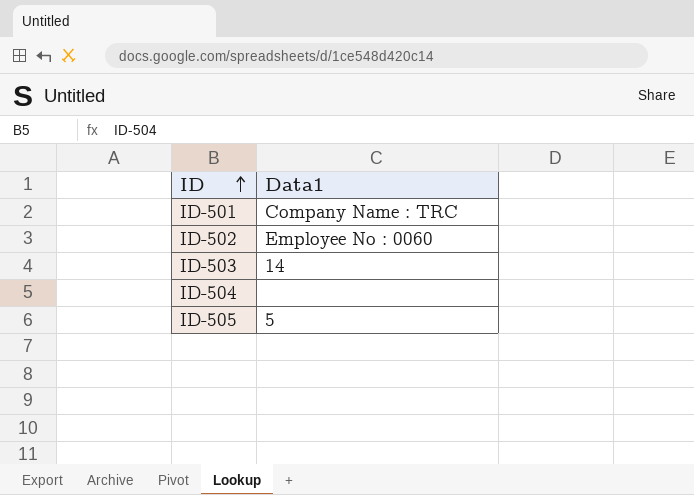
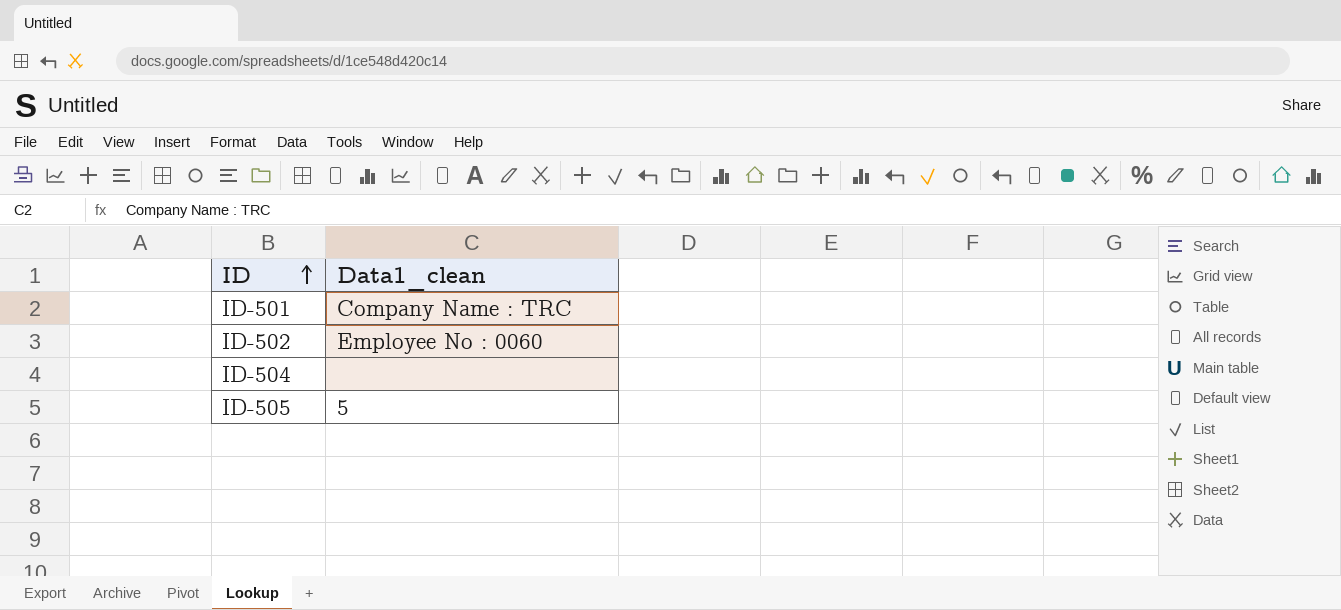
column name: Data1 -> Data1_clean
row ID-503: 14 -> none

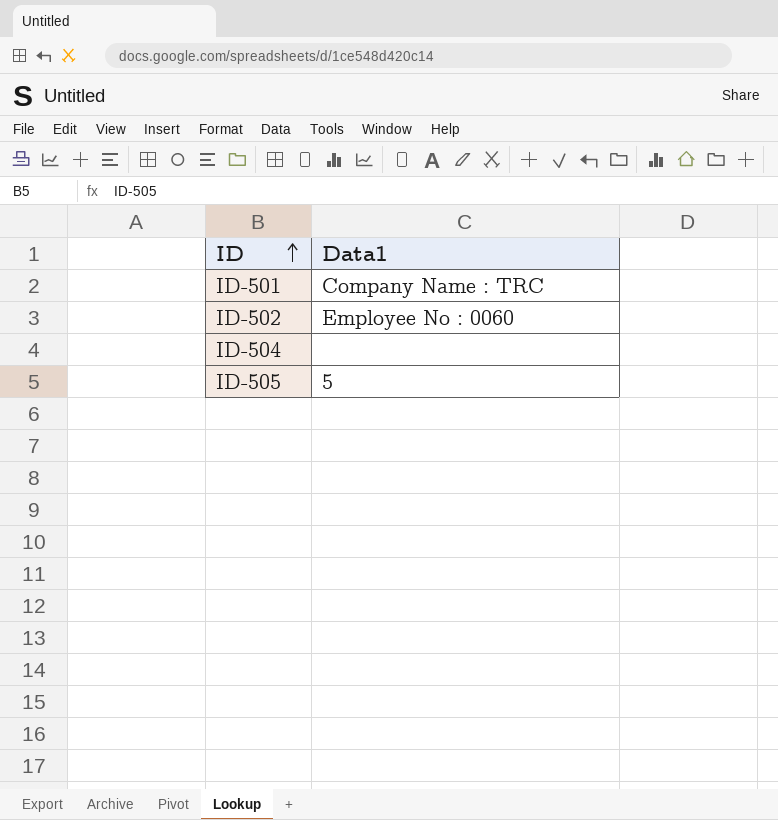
column name: Data1_clean -> Data1

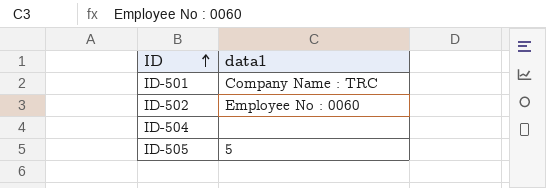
column name: Data1 -> data1

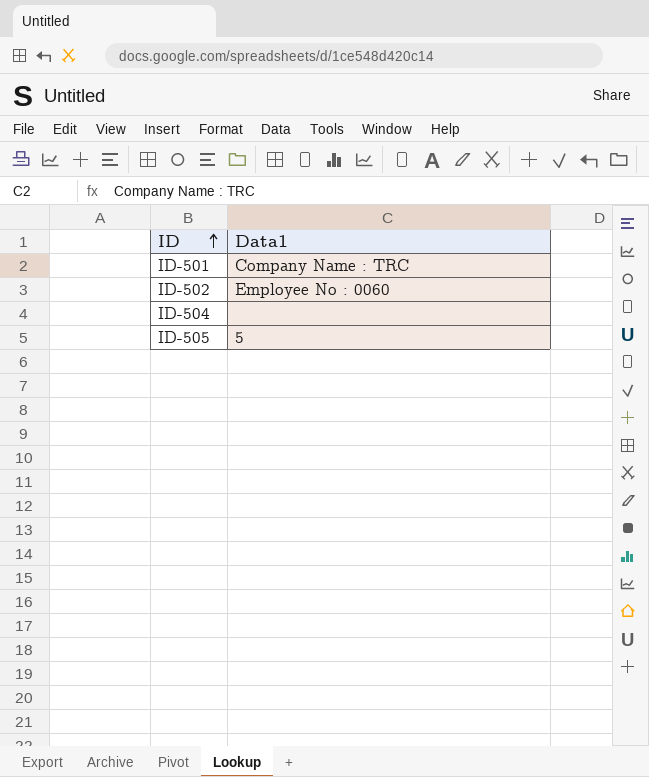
column name: data1 -> Data1

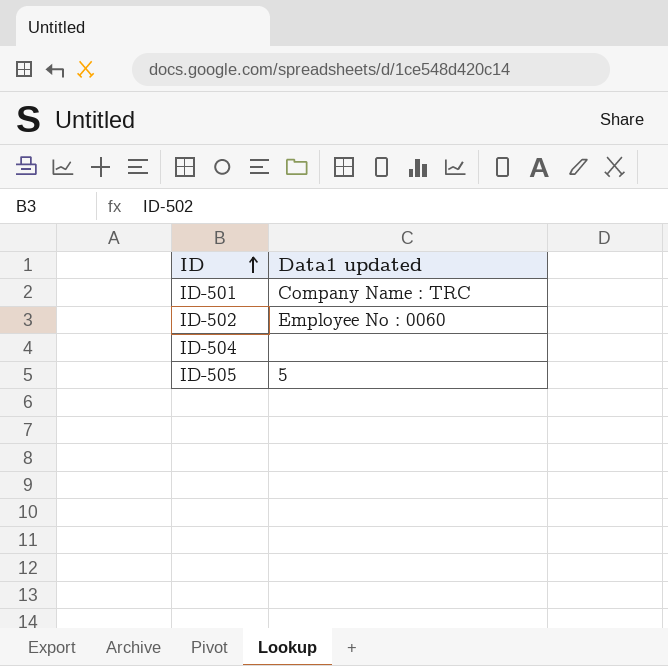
column name: Data1 -> Data1 updated

